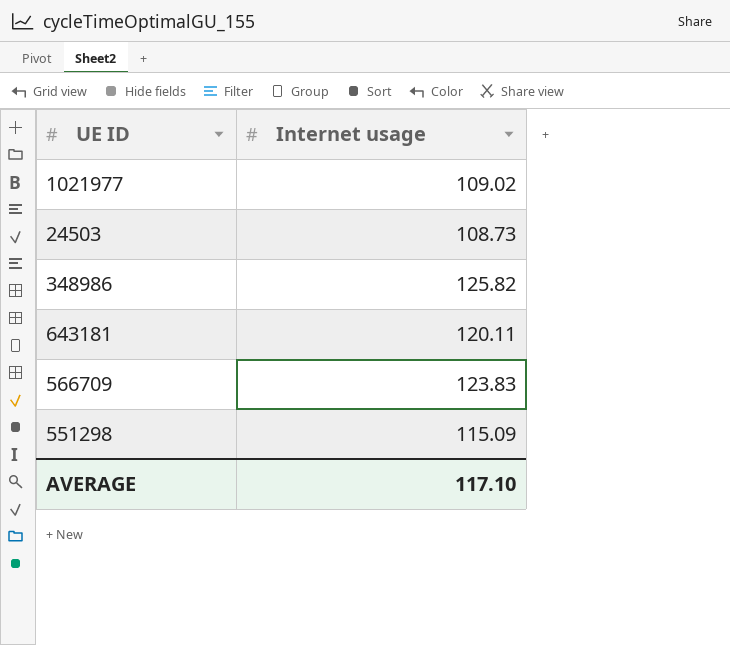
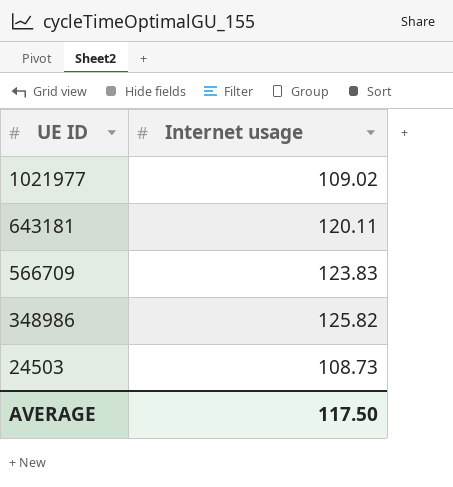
row order: none -> UE ID descending
row 551298: 115.09 -> none
AVERAGE | Internet usage: 117.10 -> 117.50

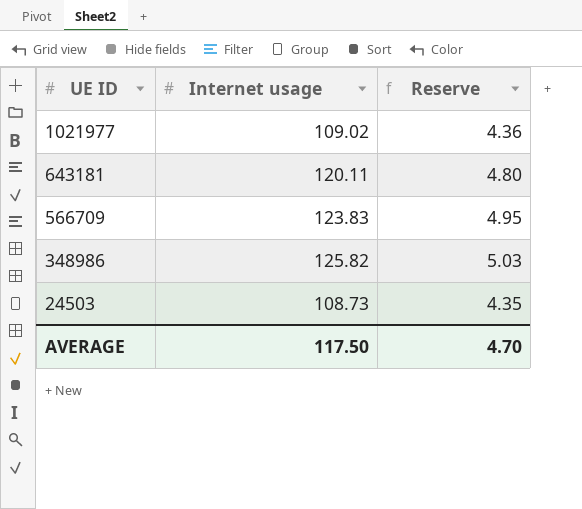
column Reserve | formula: none -> [Internet usage] * 0.04

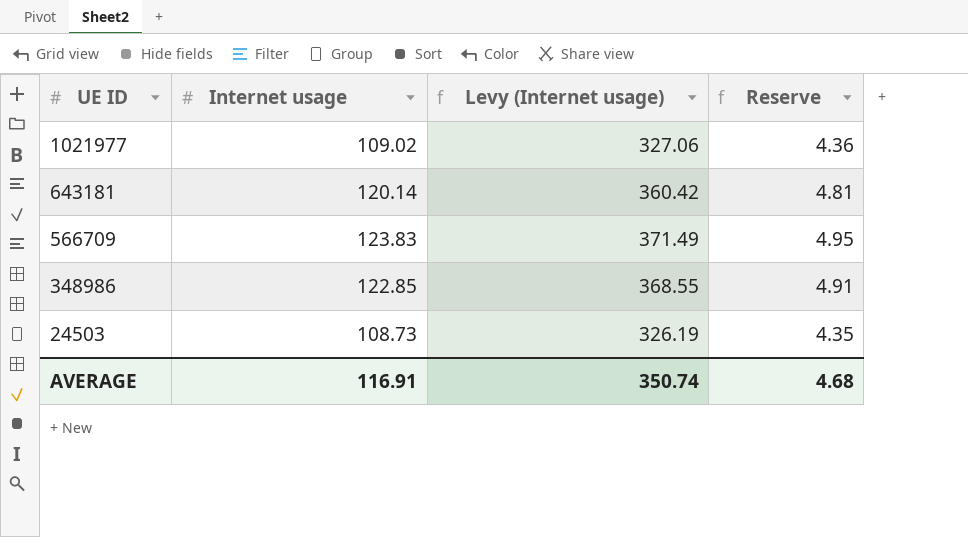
column Levy (Internet usage) | formula: none -> [Internet usage] * 3
643181 | Internet usage: 120.11 -> 120.14
643181 | Reserve: 4.80 -> 4.81
348986 | Internet usage: 125.82 -> 122.85
348986 | Reserve: 5.03 -> 4.91
AVERAGE | Internet usage: 117.50 -> 116.91
AVERAGE | Reserve: 4.70 -> 4.68

